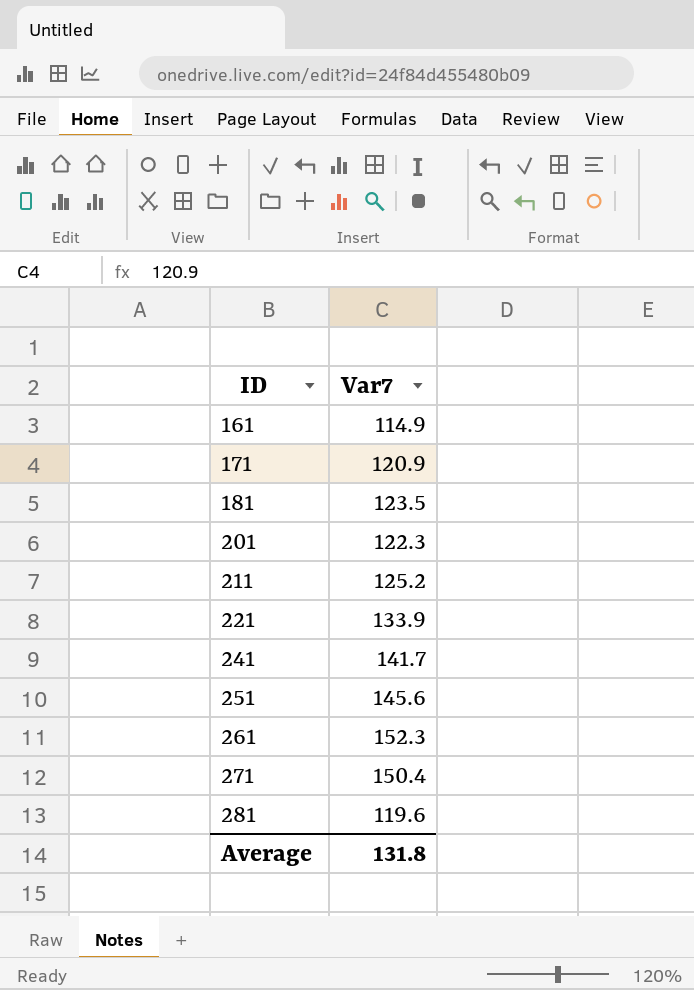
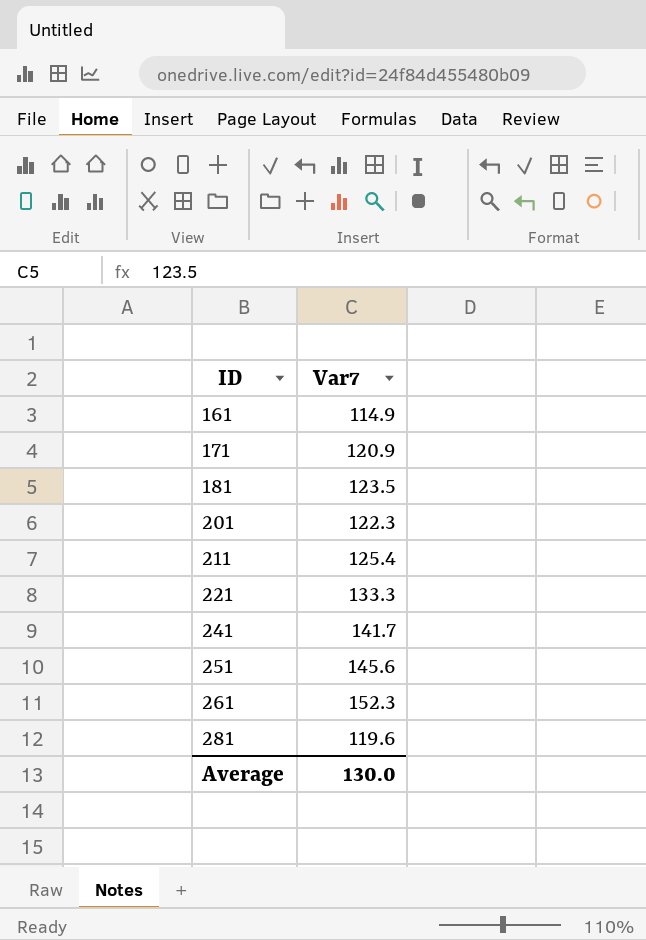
row 271: 150.4 -> none
211 | Var7: 125.2 -> 125.4
221 | Var7: 133.9 -> 133.3
Average | Var7: 131.8 -> 130.0

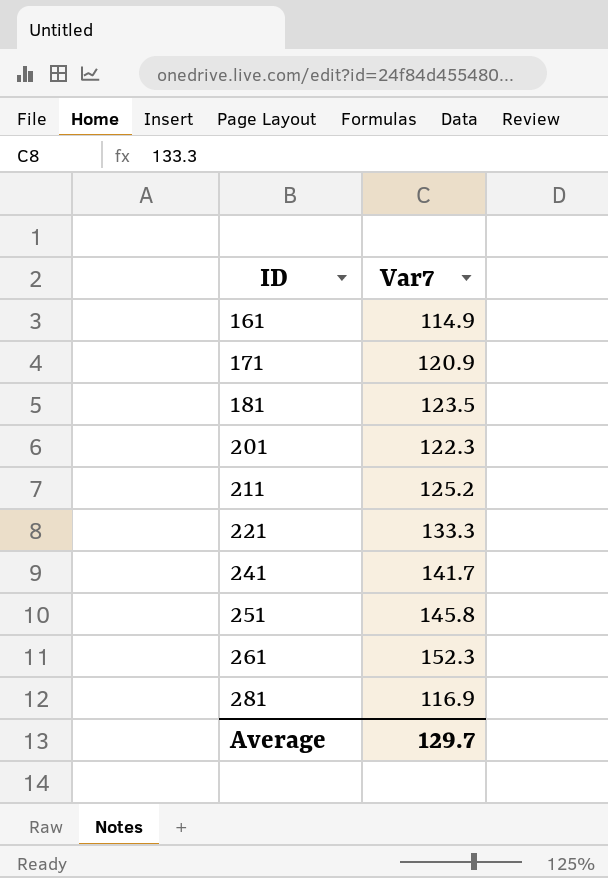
211 | Var7: 125.4 -> 125.2
251 | Var7: 145.6 -> 145.8
281 | Var7: 119.6 -> 116.9
Average | Var7: 130.0 -> 129.7

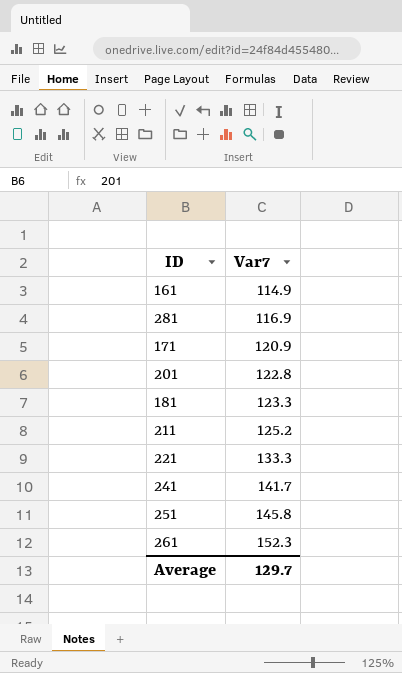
row order: ID ascending -> Var7 ascending
201 | Var7: 122.3 -> 122.8
181 | Var7: 123.5 -> 123.3

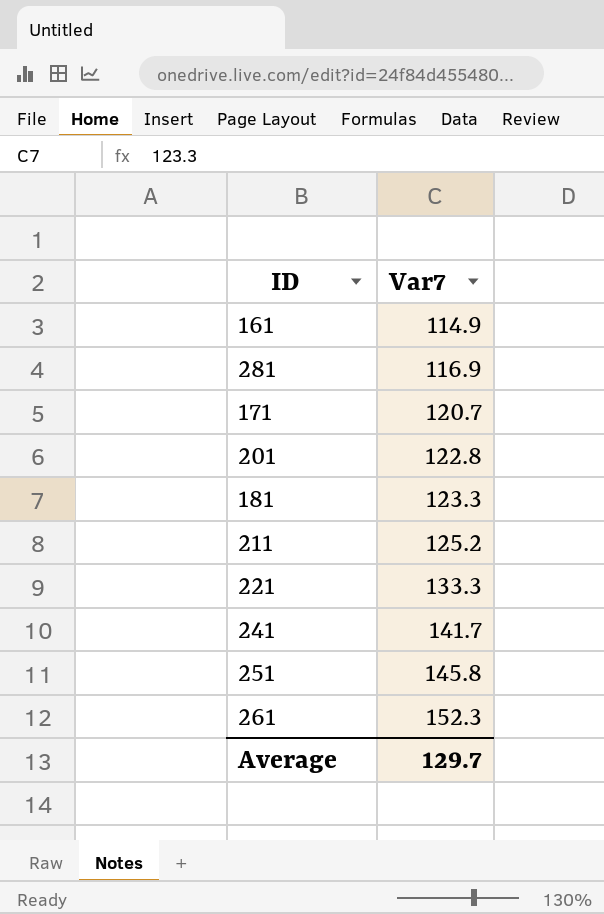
171 | Var7: 120.9 -> 120.7

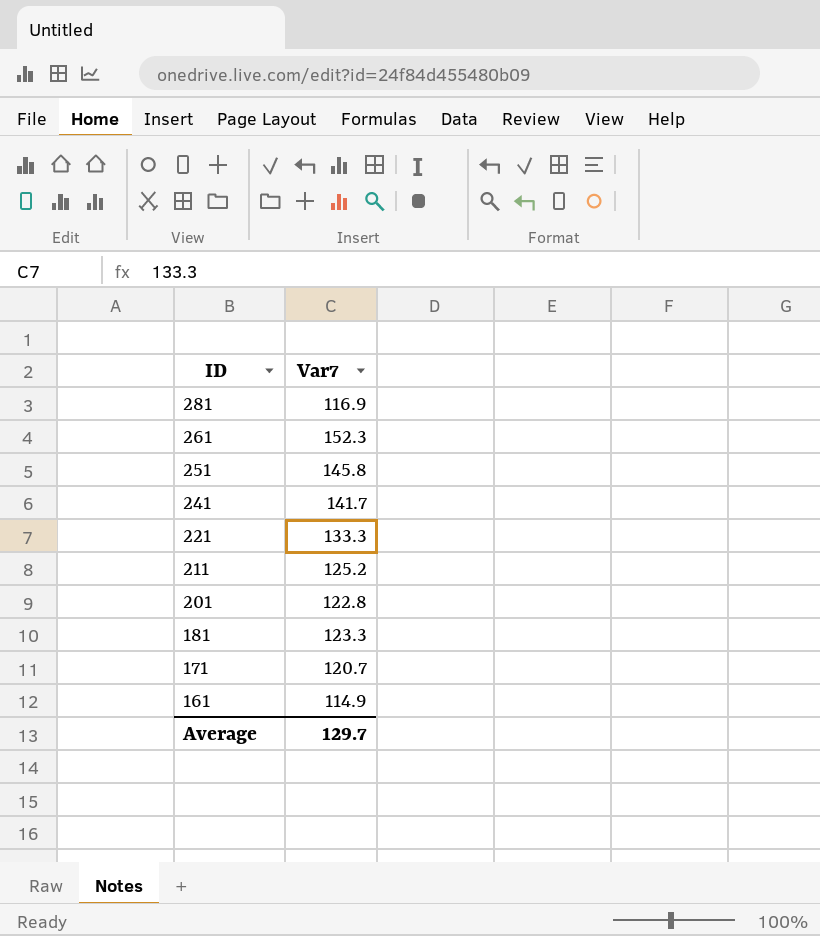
row order: Var7 ascending -> ID descending

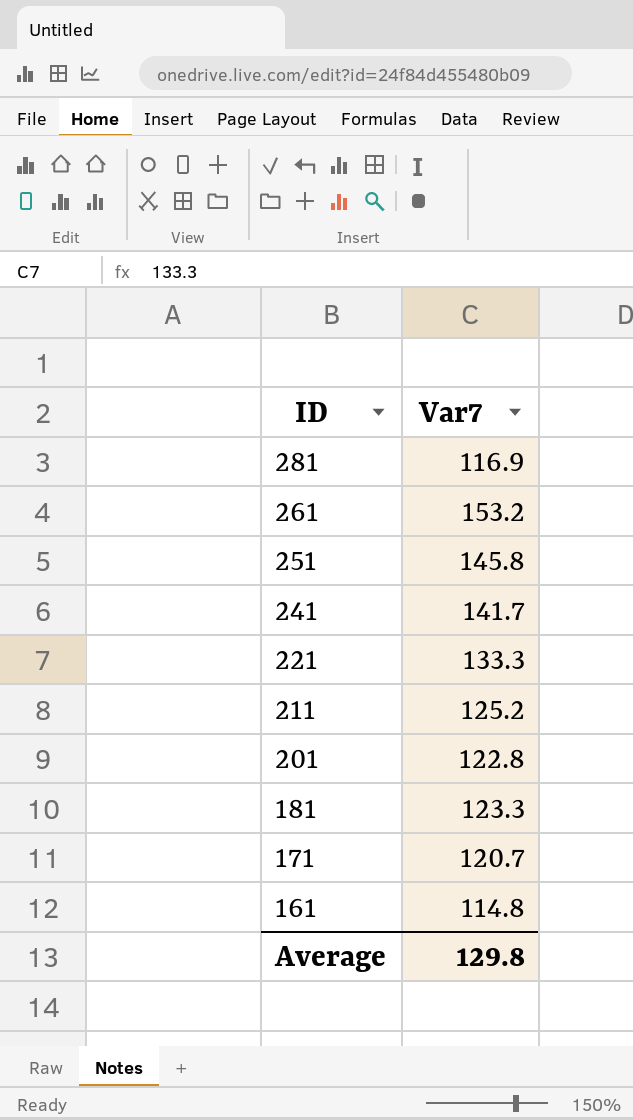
261 | Var7: 152.3 -> 153.2
161 | Var7: 114.9 -> 114.8
Average | Var7: 129.7 -> 129.8

